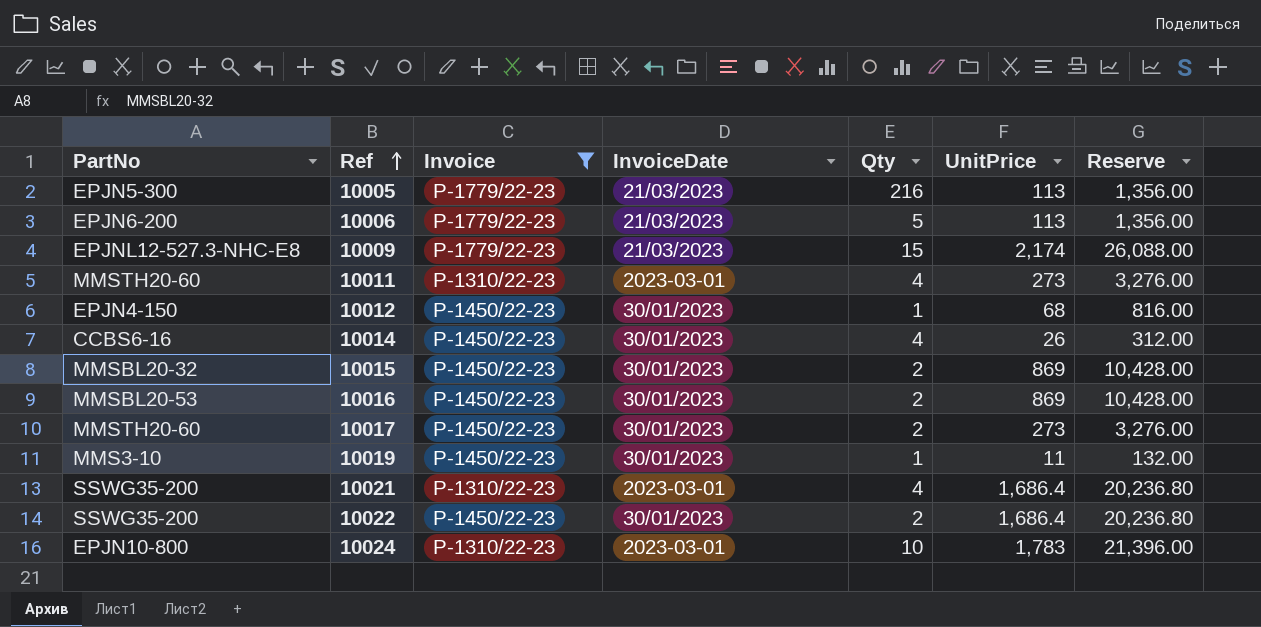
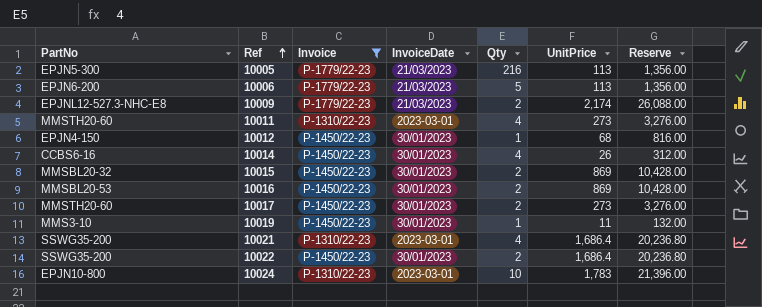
10009 | Qty: 15 -> 2

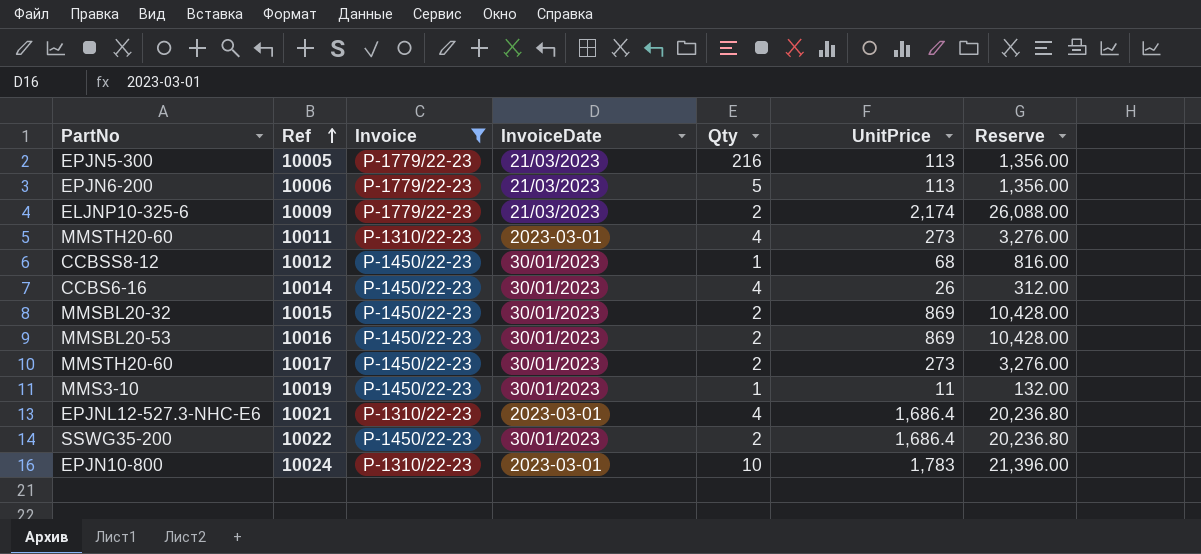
10009 | PartNo: EPJNL12-527.3-NHC-E8 -> ELJNP10-325-6
10012 | PartNo: EPJN4-150 -> CCBSS8-12
10021 | PartNo: SSWG35-200 -> EPJNL12-527.3-NHC-E6

